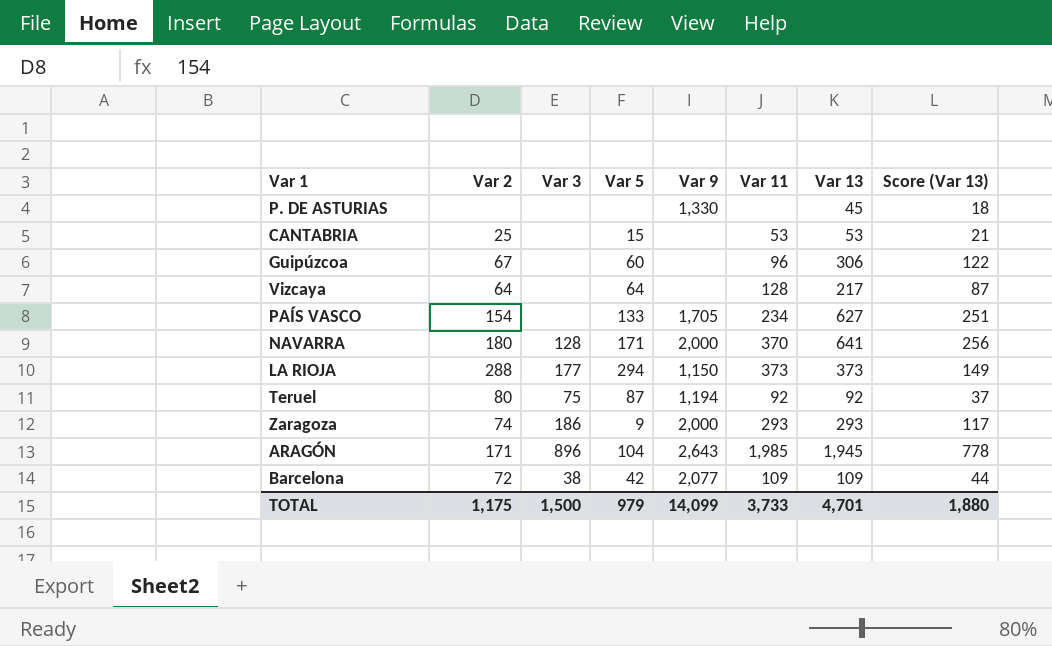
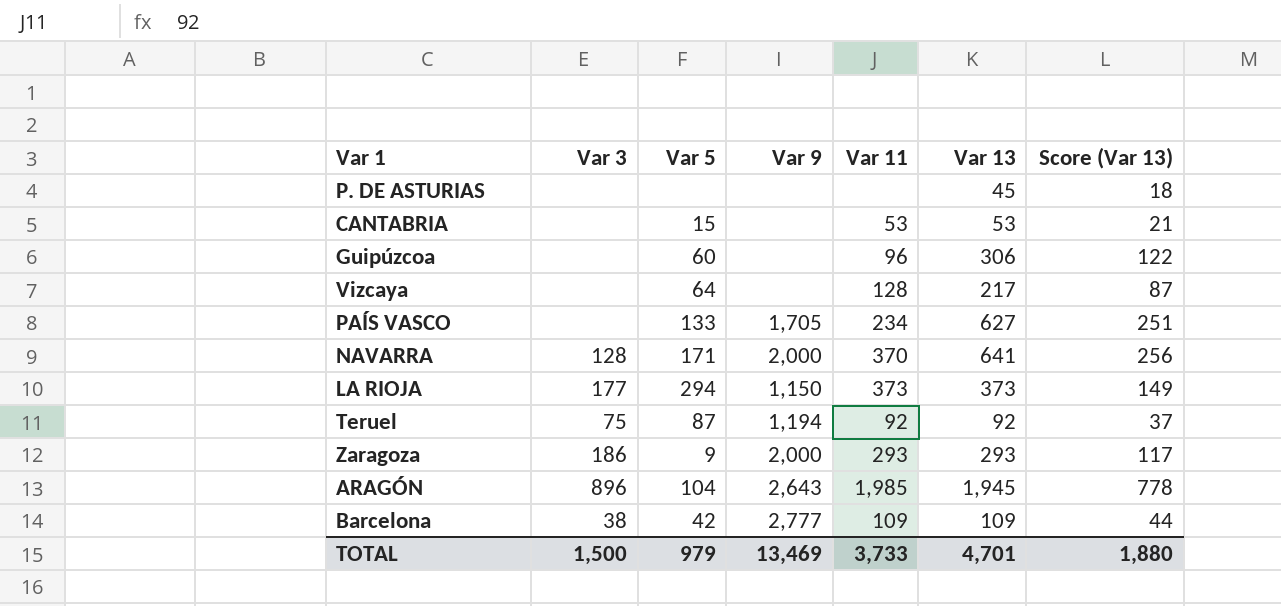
column Var 2 | position: 2 -> none
P. DE ASTURIAS | Var 9: 1,330 -> none
Barcelona | Var 9: 2,077 -> 2,777
TOTAL | Var 9: 14,099 -> 13,469

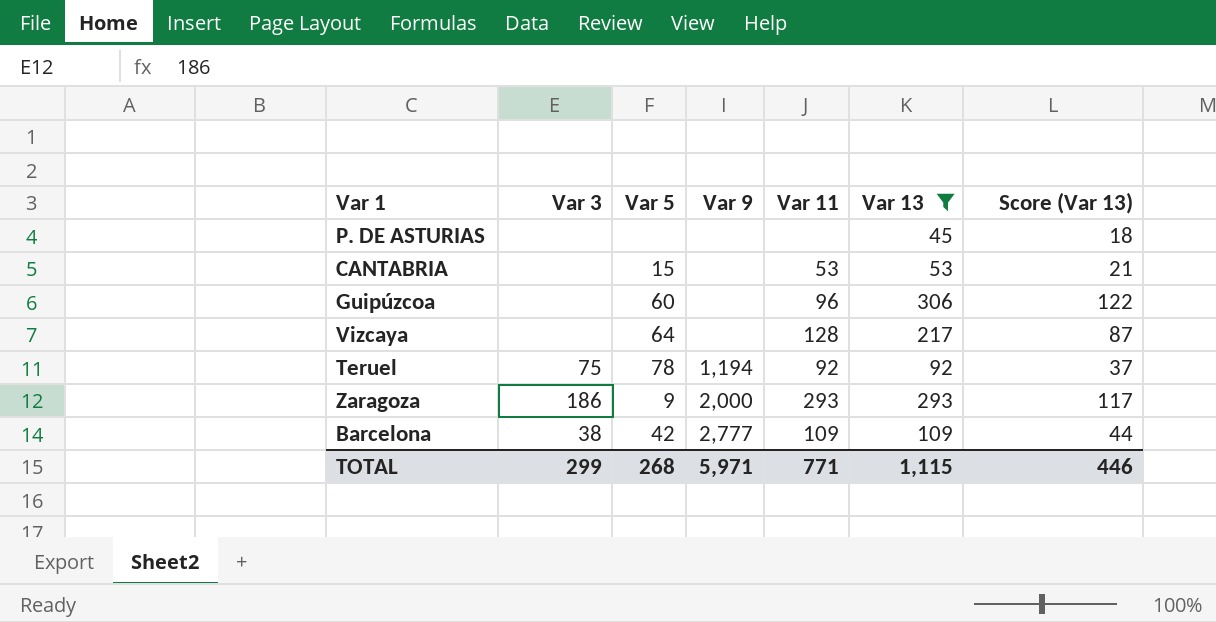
filter: none -> Var 13 <= 306
Teruel | Var 5: 87 -> 78
TOTAL | Var 3: 1,500 -> 299
TOTAL | Var 5: 979 -> 268
TOTAL | Var 9: 13,469 -> 5,971
TOTAL | Var 11: 3,733 -> 771
TOTAL | Var 13: 4,701 -> 1,115
TOTAL | Score (Var 13): 1,880 -> 446

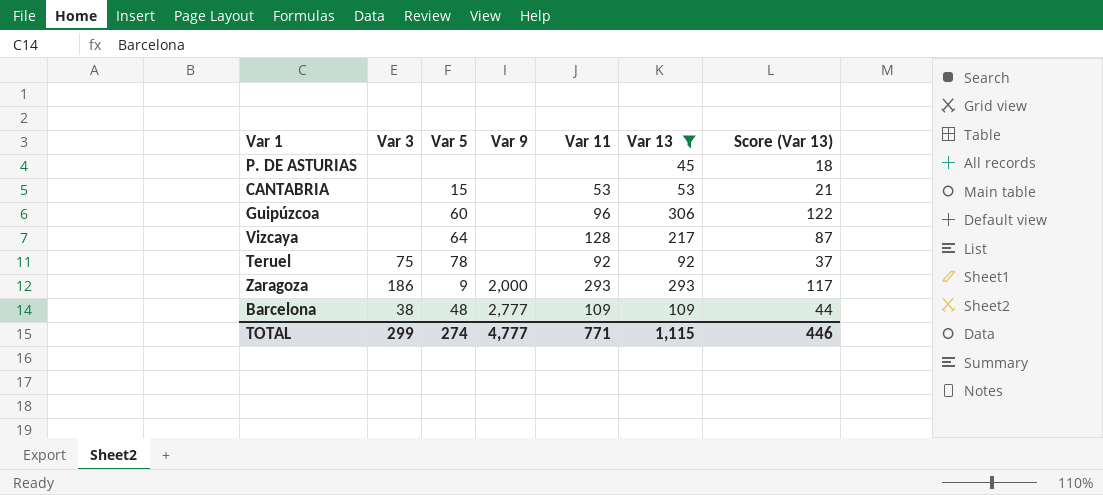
Teruel | Var 9: 1,194 -> none
Barcelona | Var 5: 42 -> 48
TOTAL | Var 5: 268 -> 274
TOTAL | Var 9: 5,971 -> 4,777

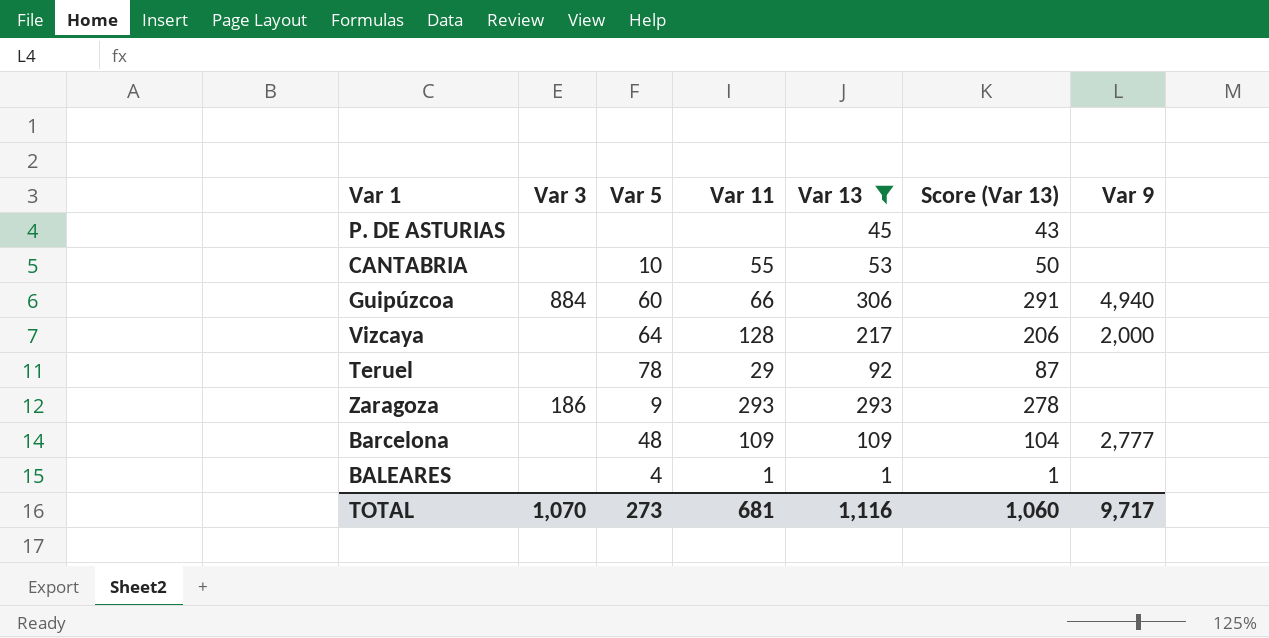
column Score (Var 13) | formula: [Var 13] * 0.4 -> [Var 13] * 0.95
column Var 9 | position: 4 -> 7
CANTABRIA | Var 5: 15 -> 10
CANTABRIA | Var 11: 53 -> 55
Guipúzcoa | Var 3: none -> 884
Guipúzcoa | Var 11: 96 -> 66
Guipúzcoa | Var 9: none -> 4,940
Vizcaya | Var 9: none -> 2,000
Teruel | Var 3: 75 -> none
Teruel | Var 11: 92 -> 29
Zaragoza | Var 9: 2,000 -> none
Barcelona | Var 3: 38 -> none
row BALEARES: none -> none | 4 | 1 | 1 | 1 | none
TOTAL | Var 3: 299 -> 1,070
TOTAL | Var 5: 274 -> 273
TOTAL | Var 11: 771 -> 681
TOTAL | Var 13: 1,115 -> 1,116
TOTAL | Score (Var 13): 446 -> 1,060
TOTAL | Var 9: 4,777 -> 9,717

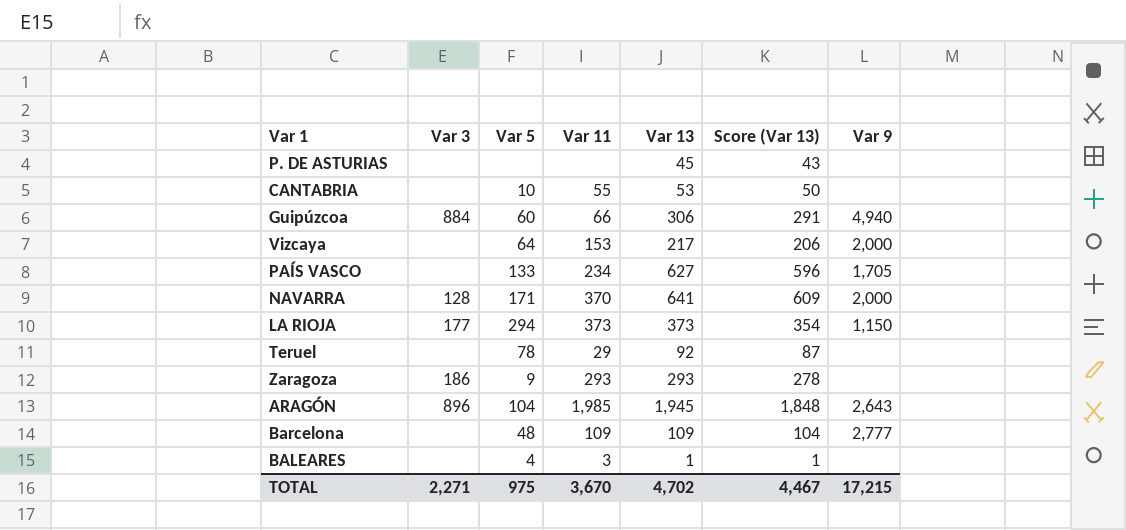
filter: Var 13 <= 306 -> none
Vizcaya | Var 11: 128 -> 153
BALEARES | Var 11: 1 -> 3
TOTAL | Var 3: 1,070 -> 2,271
TOTAL | Var 5: 273 -> 975
TOTAL | Var 11: 681 -> 3,670
TOTAL | Var 13: 1,116 -> 4,702
TOTAL | Score (Var 13): 1,060 -> 4,467
TOTAL | Var 9: 9,717 -> 17,215

